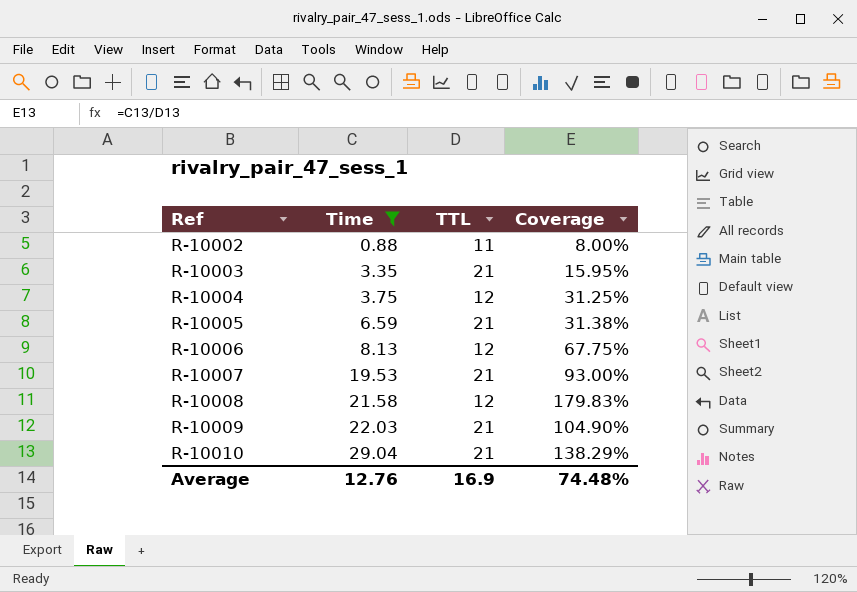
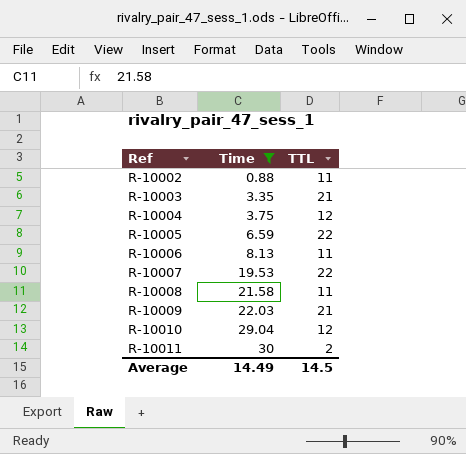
column Coverage | formula: [Time] / [TTL] -> none
R-10005 | TTL: 21 -> 22
R-10006 | TTL: 12 -> 11
R-10007 | TTL: 21 -> 22
R-10008 | TTL: 12 -> 11
R-10010 | TTL: 21 -> 12
row R-10011: none -> 30 | 2
Average | Time: 12.76 -> 14.49
Average | TTL: 16.9 -> 14.5

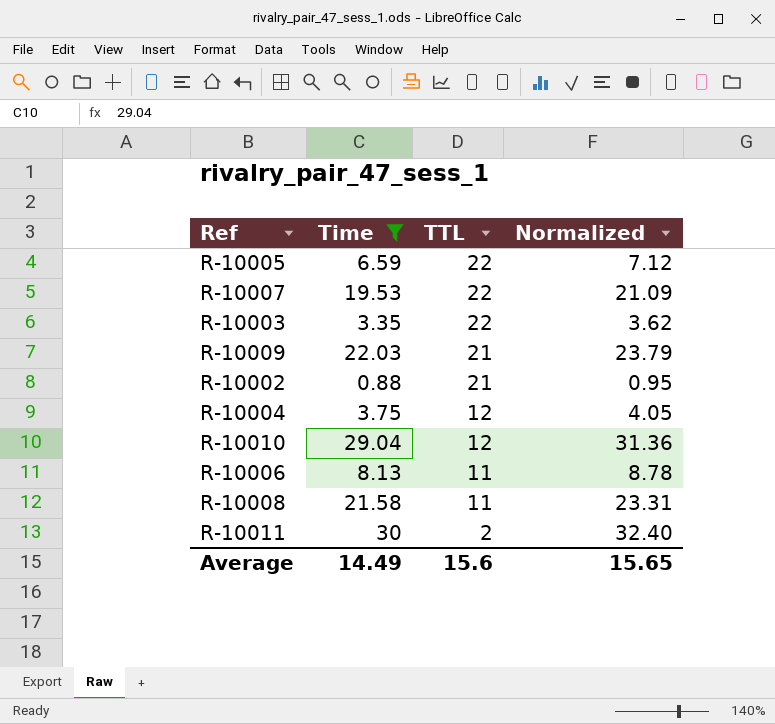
row order: Ref ascending -> TTL descending
column Normalized | formula: none -> [Time] * 1.08
R-10003 | TTL: 21 -> 22
R-10002 | TTL: 11 -> 21
Average | TTL: 14.5 -> 15.6

